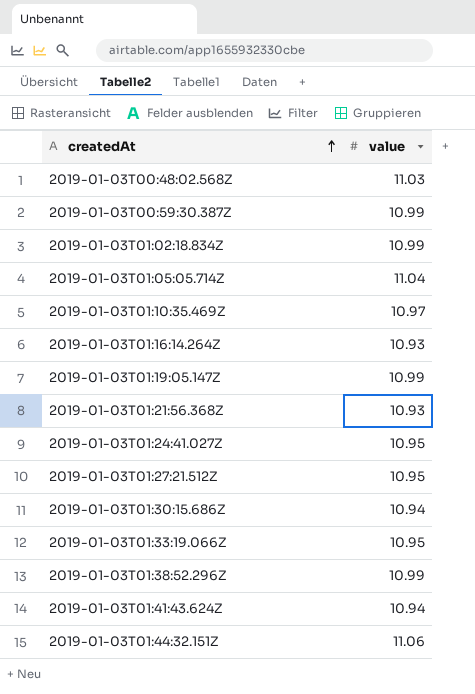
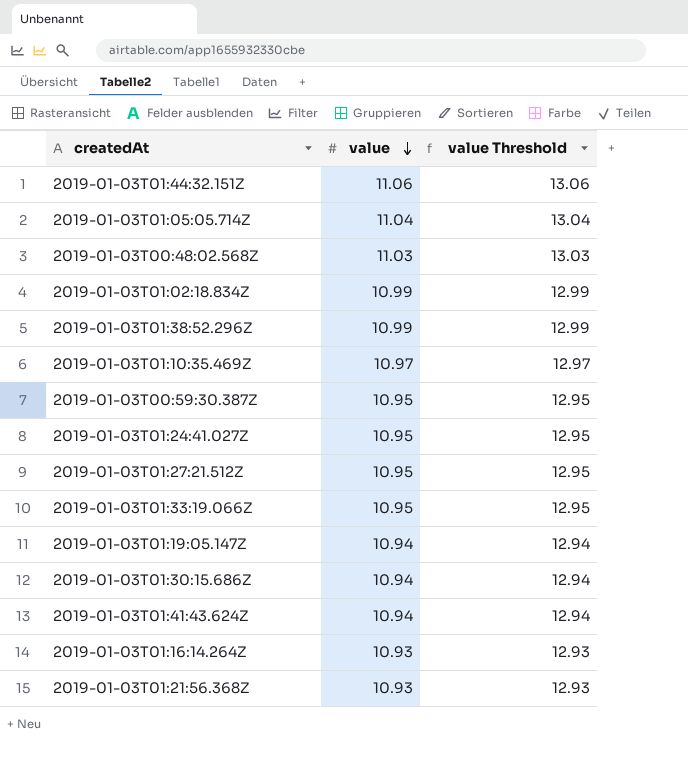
row order: createdAt ascending -> value descending
column value Threshold | formula: none -> [value] + 2
2019-01-03T00:59:30.387Z | value: 10.99 -> 10.95
2019-01-03T01:19:05.147Z | value: 10.99 -> 10.94

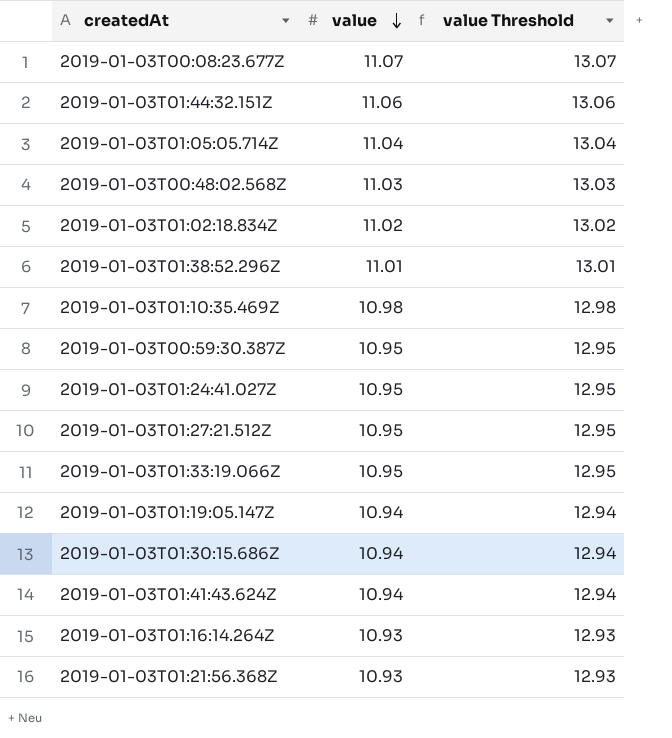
row 2019-01-03T00:08:23.677Z: none -> 11.07 | 13.07
2019-01-03T01:02:18.834Z | value: 10.99 -> 11.02
2019-01-03T01:02:18.834Z | value Threshold: 12.99 -> 13.02
2019-01-03T01:38:52.296Z | value: 10.99 -> 11.01
2019-01-03T01:38:52.296Z | value Threshold: 12.99 -> 13.01
2019-01-03T01:10:35.469Z | value: 10.97 -> 10.98
2019-01-03T01:10:35.469Z | value Threshold: 12.97 -> 12.98

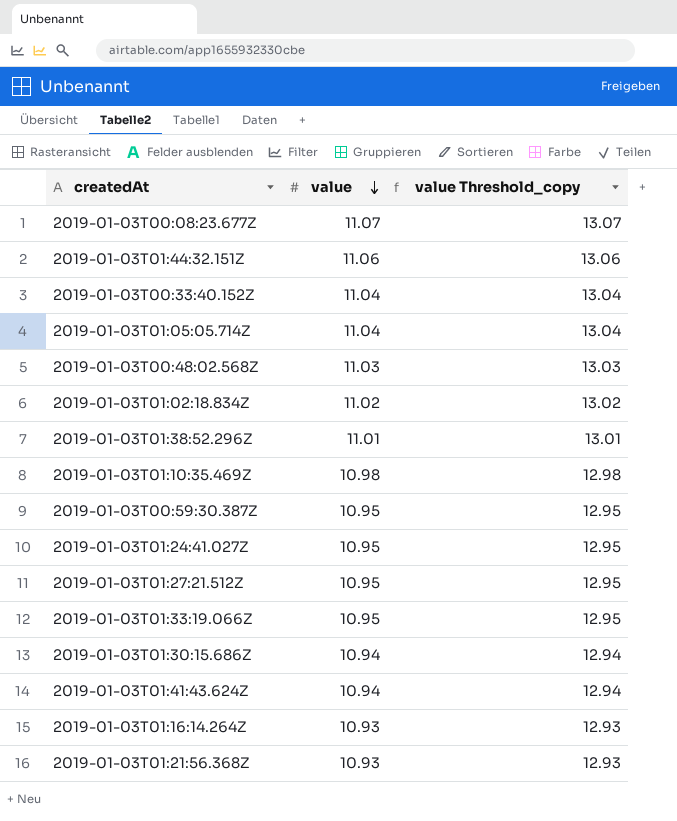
column name: value Threshold -> value Threshold_copy
row 2019-01-03T01:19:05.147Z: 10.94 | 12.94 -> none
row 2019-01-03T00:33:40.152Z: none -> 11.04 | 13.04

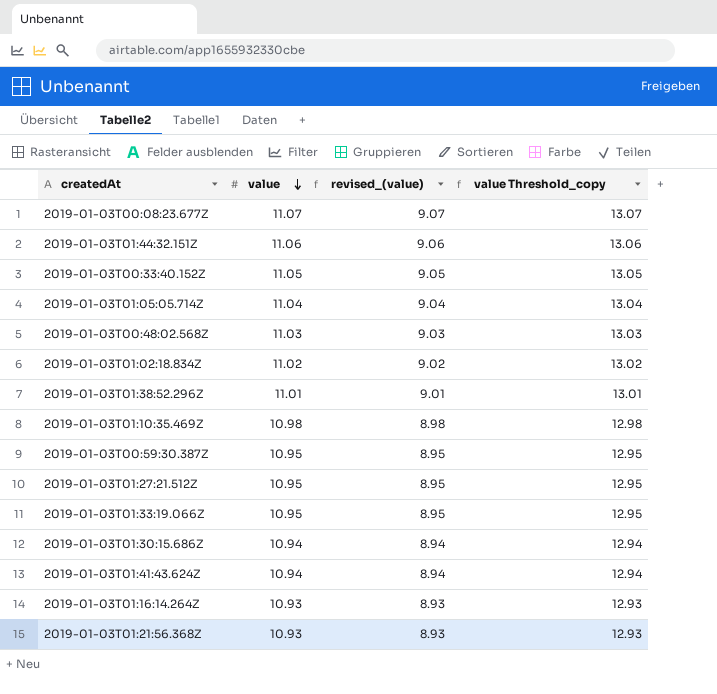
column revised_(value) | formula: none -> [value] - 2
row 2019-01-03T01:24:41.027Z: 10.95 | 12.95 -> none
2019-01-03T00:33:40.152Z | value: 11.04 -> 11.05
2019-01-03T00:33:40.152Z | value Threshold_copy: 13.04 -> 13.05

